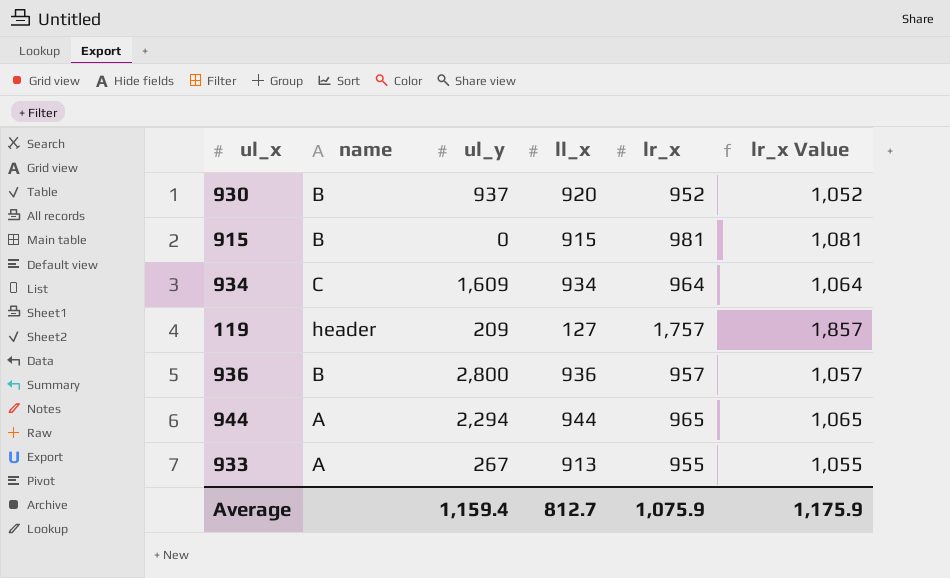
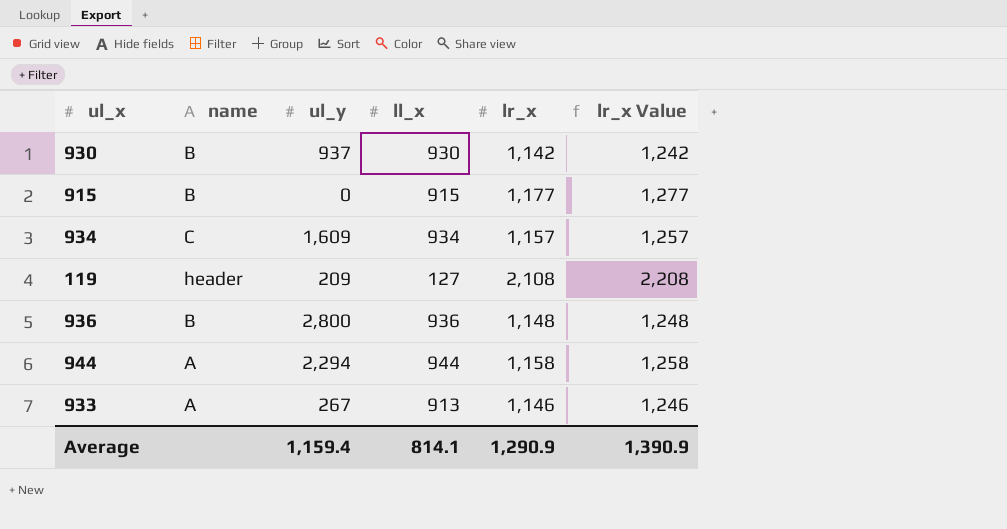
930 | ll_x: 920 -> 930
930 | lr_x: 952 -> 1,142
930 | lr_x Value: 1,052 -> 1,242
915 | lr_x: 981 -> 1,177
915 | lr_x Value: 1,081 -> 1,277
934 | lr_x: 964 -> 1,157
934 | lr_x Value: 1,064 -> 1,257
119 | lr_x: 1,757 -> 2,108
119 | lr_x Value: 1,857 -> 2,208
936 | lr_x: 957 -> 1,148
936 | lr_x Value: 1,057 -> 1,248
944 | lr_x: 965 -> 1,158
944 | lr_x Value: 1,065 -> 1,258
933 | lr_x: 955 -> 1,146
933 | lr_x Value: 1,055 -> 1,246
Average | ll_x: 812.7 -> 814.1
Average | lr_x: 1,075.9 -> 1,290.9
Average | lr_x Value: 1,175.9 -> 1,390.9

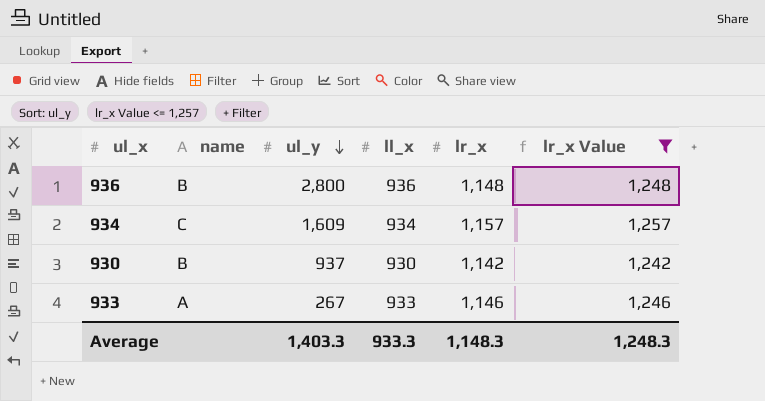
filter: none -> lr_x Value <= 1,257
row order: none -> ul_y descending
933 | ll_x: 913 -> 933
Average | ul_y: 1,159.4 -> 1,403.3
Average | ll_x: 814.1 -> 933.3
Average | lr_x: 1,290.9 -> 1,148.3
Average | lr_x Value: 1,390.9 -> 1,248.3

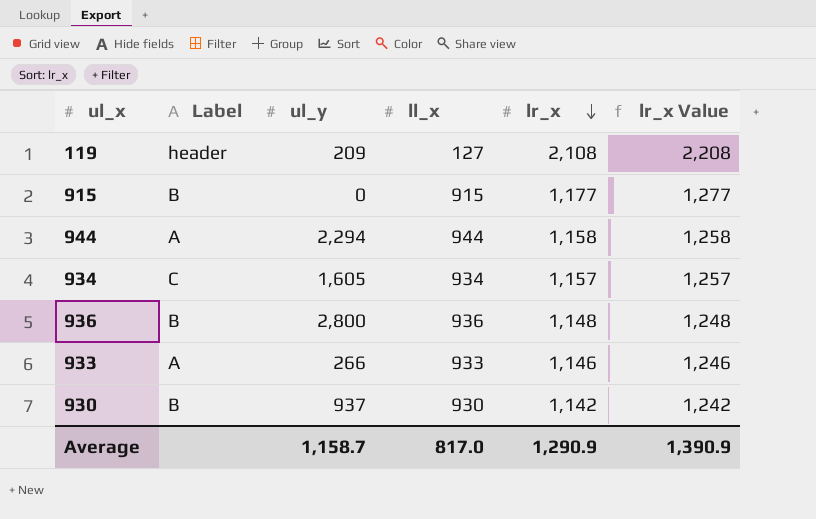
filter: lr_x Value <= 1,257 -> none
row order: ul_y descending -> lr_x descending
column name: name -> Label
934 | ul_y: 1,609 -> 1,605
933 | ul_y: 267 -> 266
Average | ul_y: 1,403.3 -> 1,158.7
Average | ll_x: 933.3 -> 817.0
Average | lr_x: 1,148.3 -> 1,290.9
Average | lr_x Value: 1,248.3 -> 1,390.9

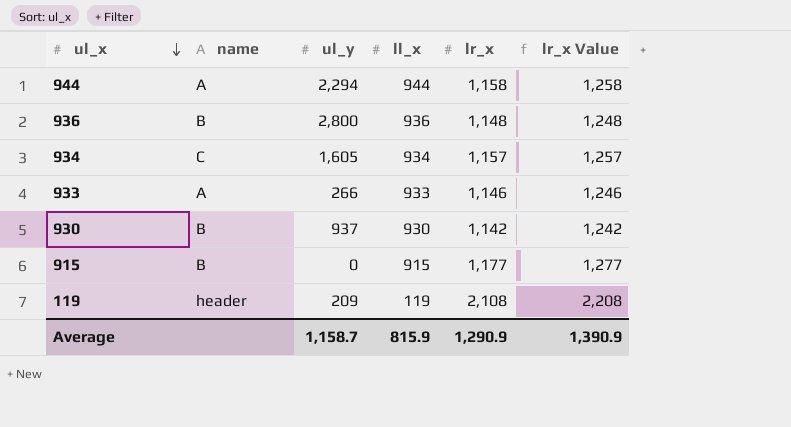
row order: lr_x descending -> ul_x descending
column name: Label -> name
119 | ll_x: 127 -> 119
Average | ll_x: 817.0 -> 815.9

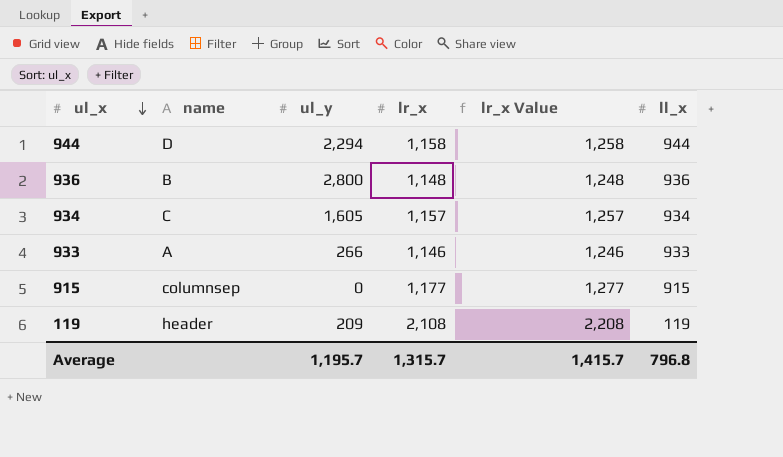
column ll_x | position: 4 -> 6
row 930: B | 937 | 930 | 1,142 | 1,242 -> none
944 | name: A -> D
915 | name: B -> columnsep
Average | ul_y: 1,158.7 -> 1,195.7
Average | lr_x: 1,290.9 -> 1,315.7
Average | lr_x Value: 1,390.9 -> 1,415.7
Average | ll_x: 815.9 -> 796.8

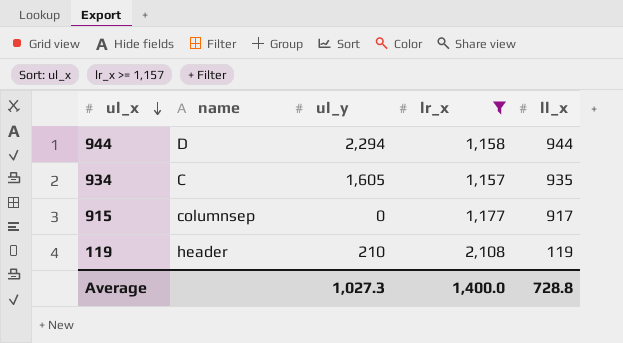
filter: none -> lr_x >= 1,157
column lr_x Value | formula: [lr_x] + 100 -> none
934 | ll_x: 934 -> 935
915 | ll_x: 915 -> 917
119 | ul_y: 209 -> 210
Average | ul_y: 1,195.7 -> 1,027.3
Average | lr_x: 1,315.7 -> 1,400.0
Average | ll_x: 796.8 -> 728.8

